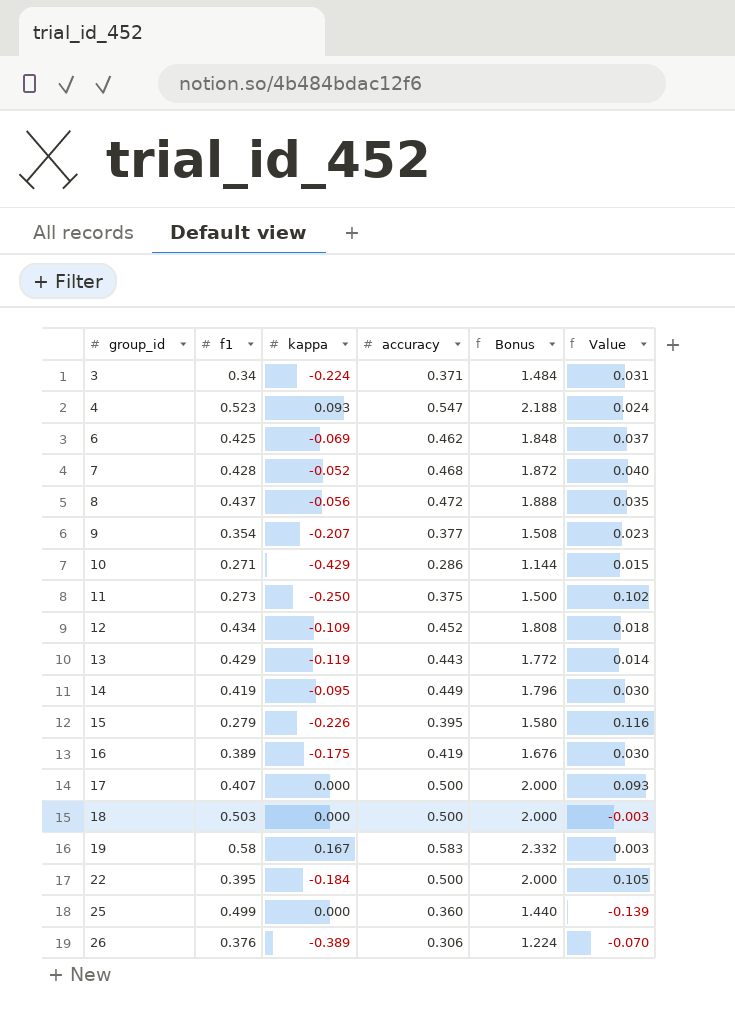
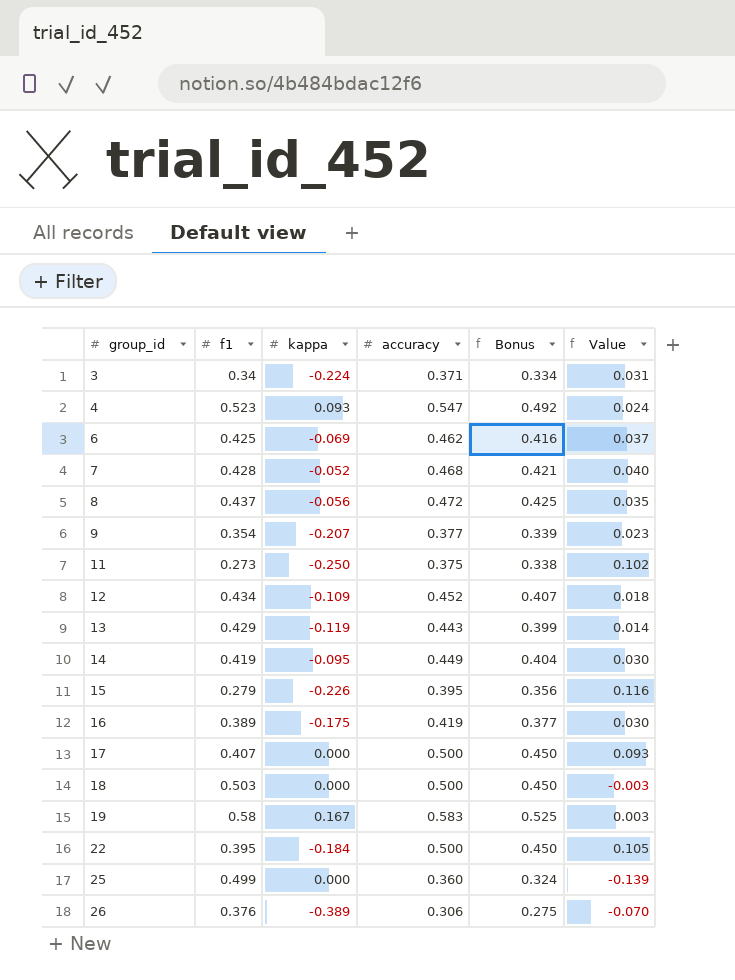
column Bonus | formula: [accuracy] * 4 -> [accuracy] * 0.9
row 10: 0.271 | -0.429 | 0.286 | 1.144 | 0.015 -> none

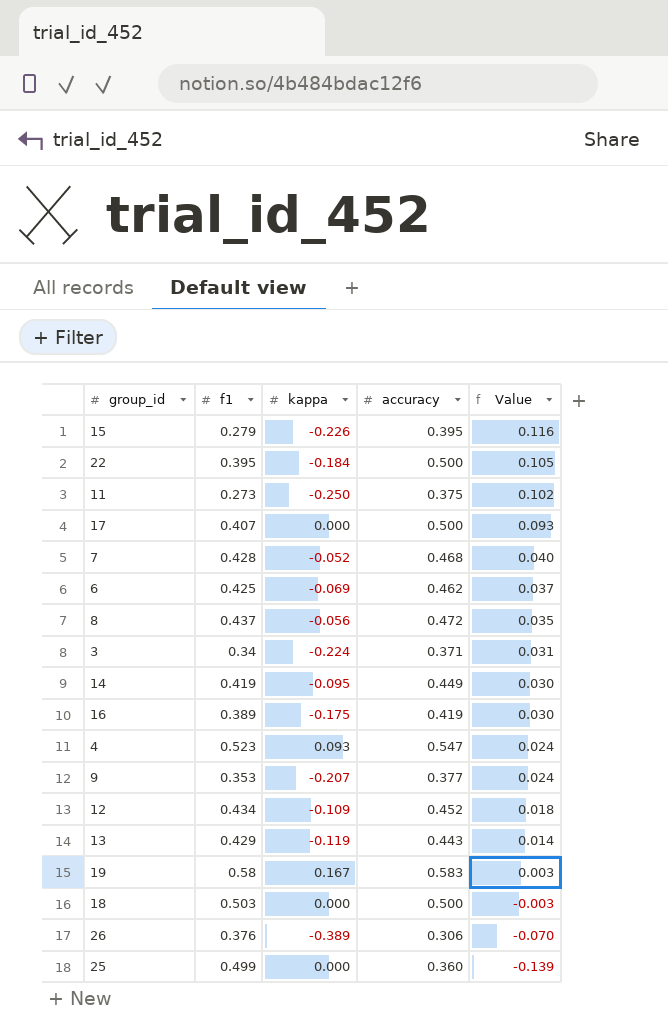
row order: group_id ascending -> Value descending
column Bonus | formula: [accuracy] * 0.9 -> none
9 | f1: 0.354 -> 0.353
9 | Value: 0.023 -> 0.024

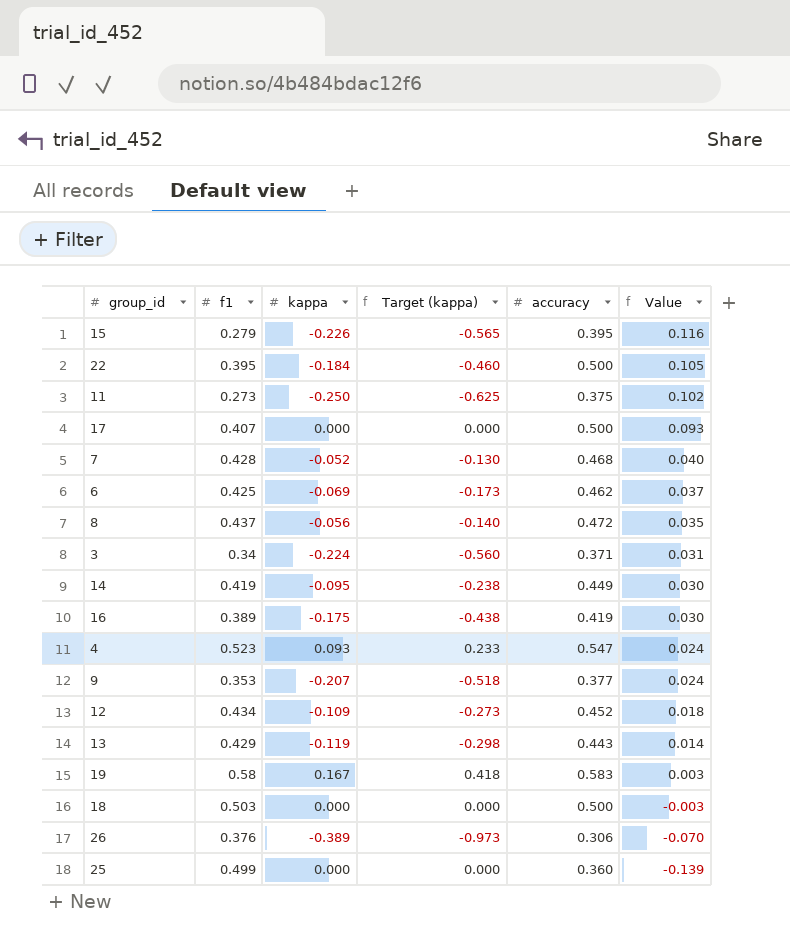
column Target (kappa) | formula: none -> [kappa] * 2.5

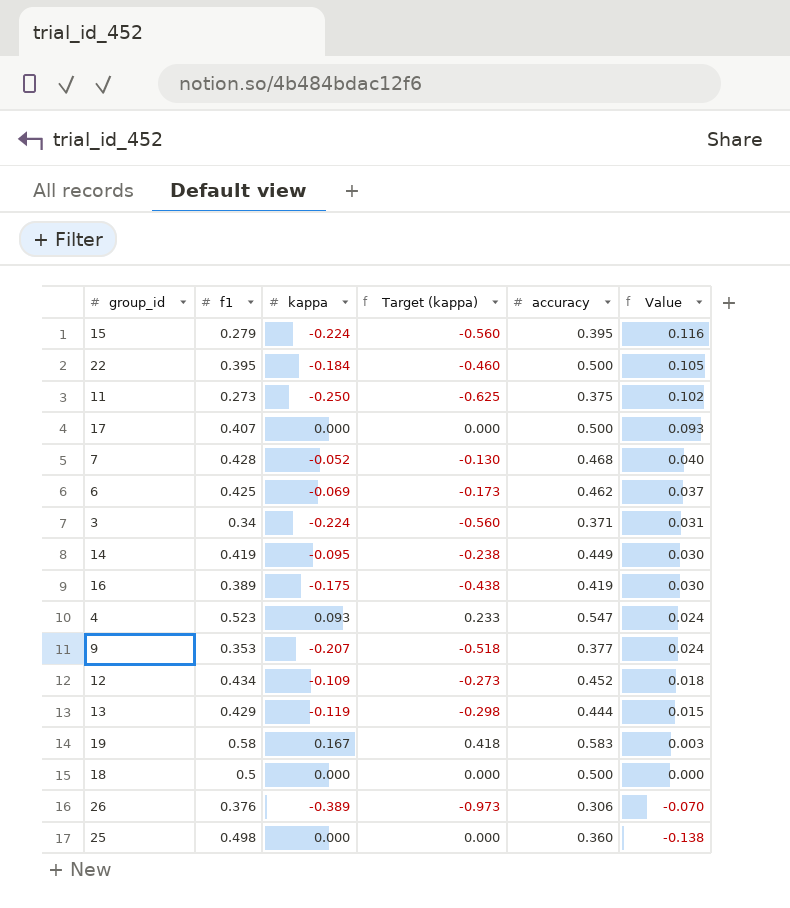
row 8: 0.437 | -0.056 | -0.140 | 0.472 | 0.035 -> none
15 | kappa: -0.226 -> -0.224
15 | Target (kappa): -0.565 -> -0.560
13 | accuracy: 0.443 -> 0.444
13 | Value: 0.014 -> 0.015
18 | f1: 0.503 -> 0.5
18 | Value: -0.003 -> 0.000
25 | f1: 0.499 -> 0.498
25 | Value: -0.139 -> -0.138

